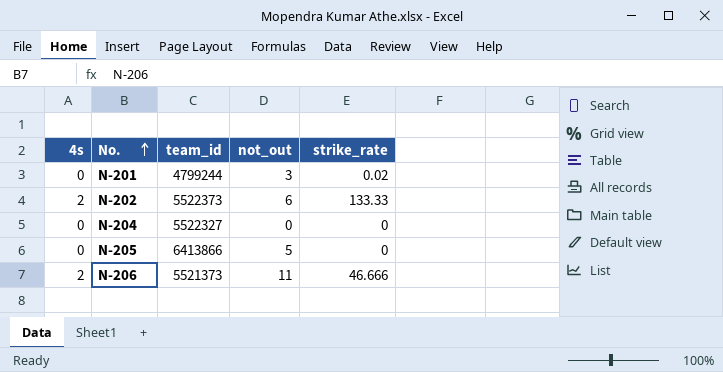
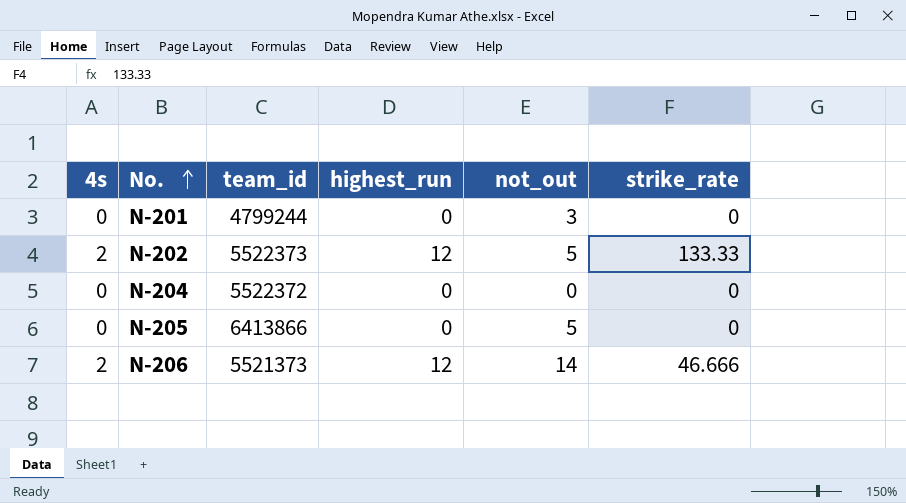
column highest_run | position: none -> 4
N-201 | strike_rate: 0.02 -> 0
N-202 | not_out: 6 -> 5
N-204 | team_id: 5522327 -> 5522372
N-206 | not_out: 11 -> 14

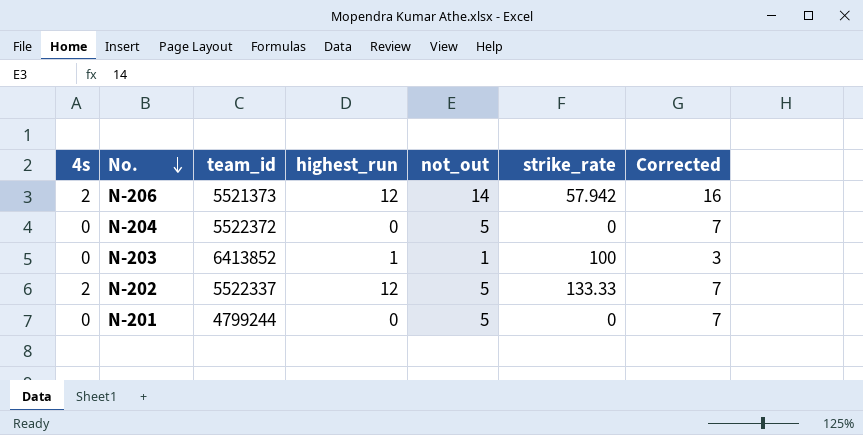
row order: No. ascending -> No. descending
column Corrected | formula: none -> [not_out] + 2
row N-205: 0 | 6413866 | 0 | 5 | 0 -> none
N-206 | strike_rate: 46.666 -> 57.942
N-204 | not_out: 0 -> 5
row N-203: none -> 0 | 6413852 | 1 | 1 | 100 | 3
N-202 | team_id: 5522373 -> 5522337
N-201 | not_out: 3 -> 5

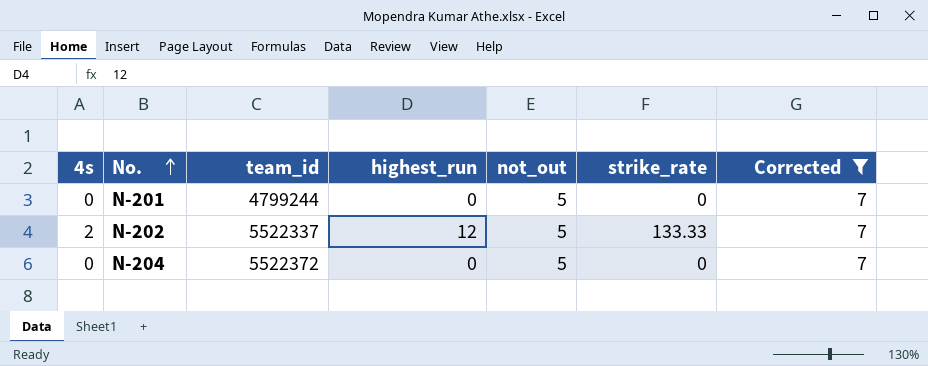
filter: none -> Corrected = 7
row order: No. descending -> No. ascending

